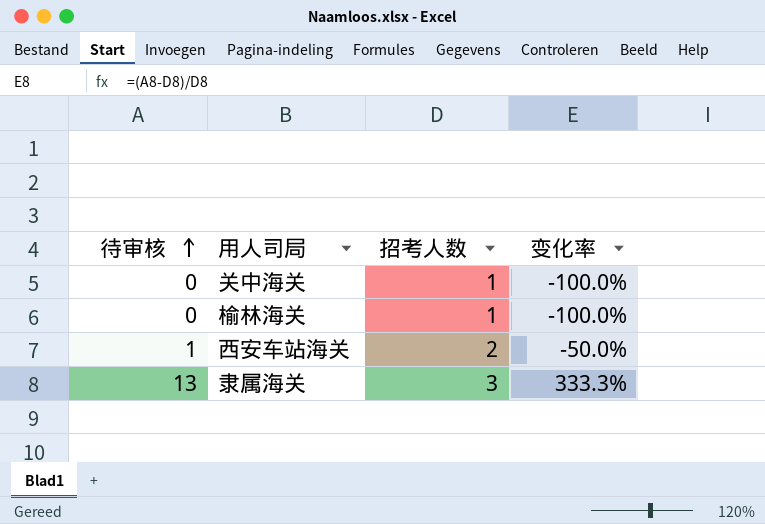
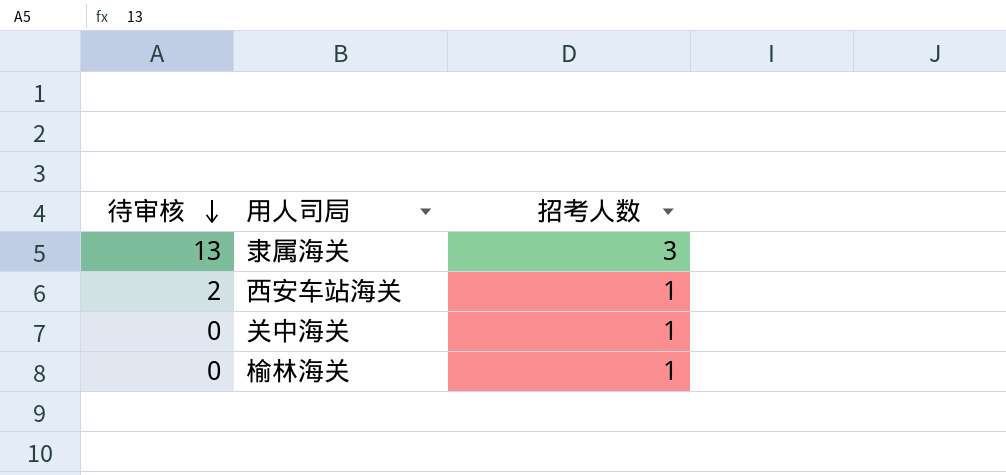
row order: 待审核 ascending -> 待审核 descending
column 变化率 | formula: ([待审核] - [招考人数]) / [招考人数] -> none
西安车站海关 | 待审核: 1 -> 2
西安车站海关 | 招考人数: 2 -> 1

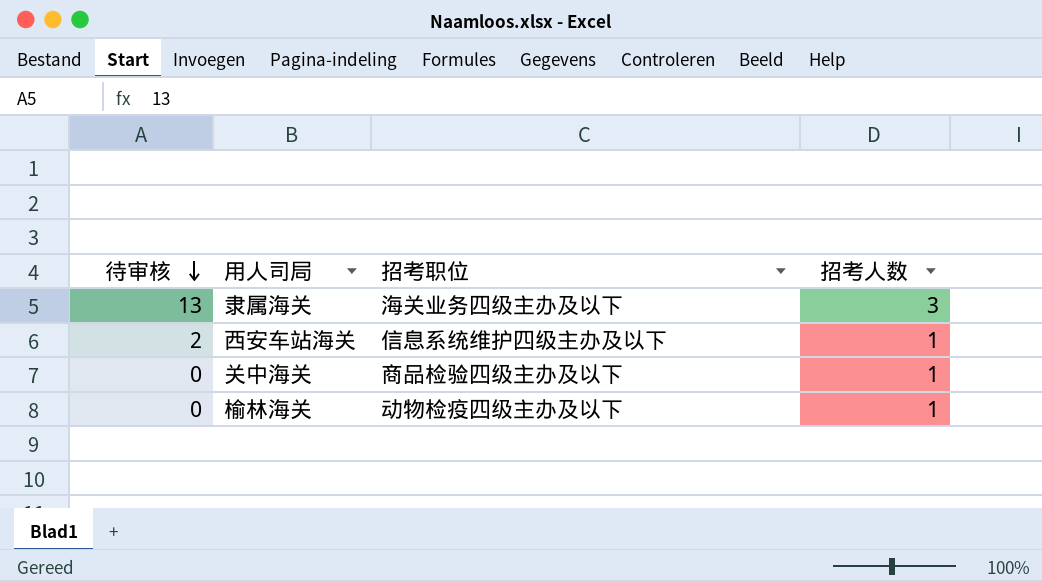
column 招考职位 | position: none -> 3

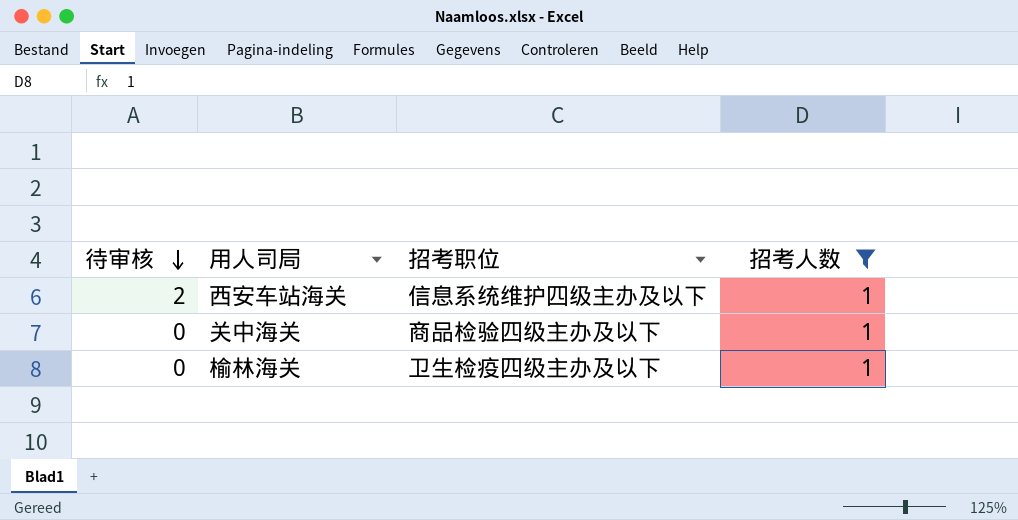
filter: none -> 招考人数 = 1
榆林海关 | 招考职位: 动物检疫四级主办及以下 -> 卫生检疫四级主办及以下

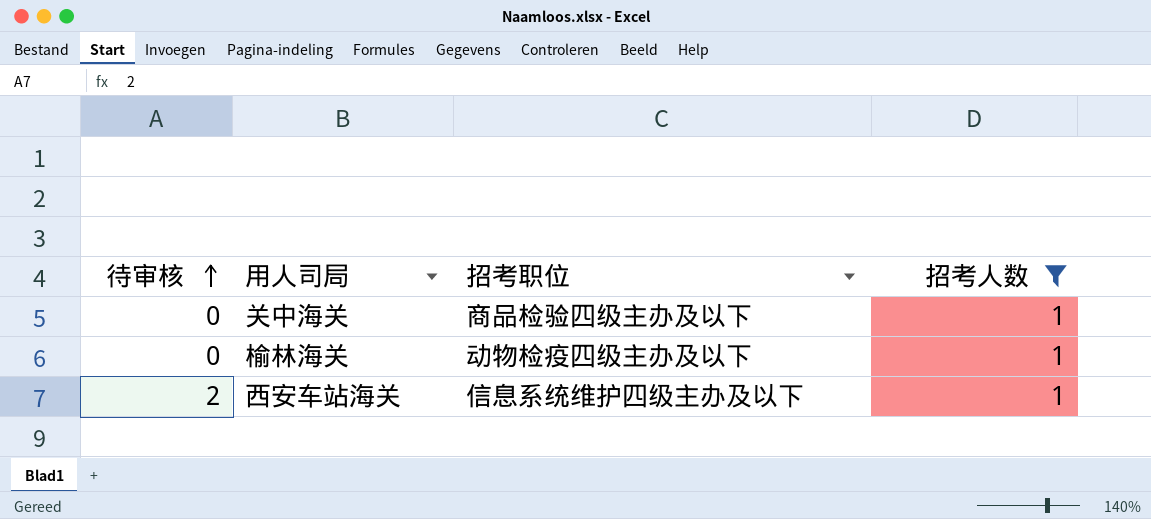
row order: 待审核 descending -> 待审核 ascending
榆林海关 | 招考职位: 卫生检疫四级主办及以下 -> 动物检疫四级主办及以下

